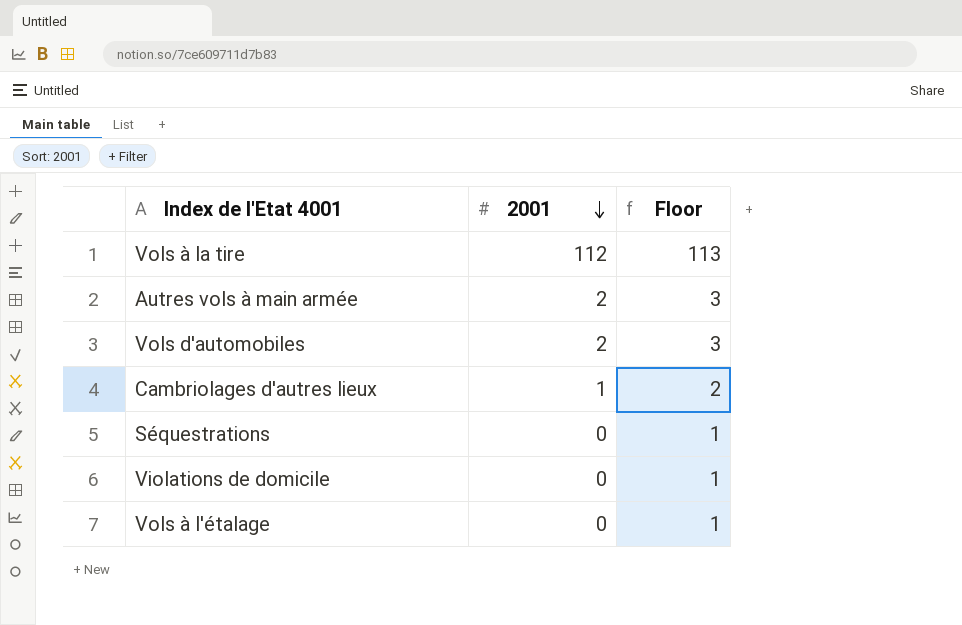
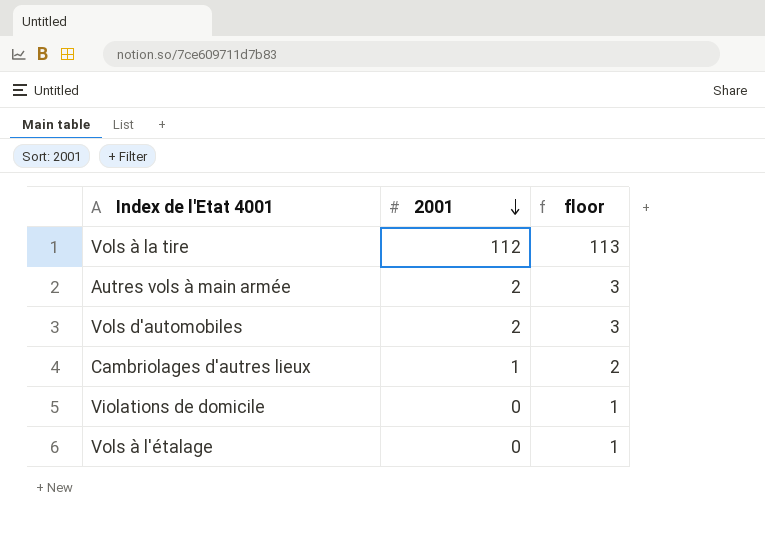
column name: Floor -> floor
row Séquestrations: 0 | 1 -> none

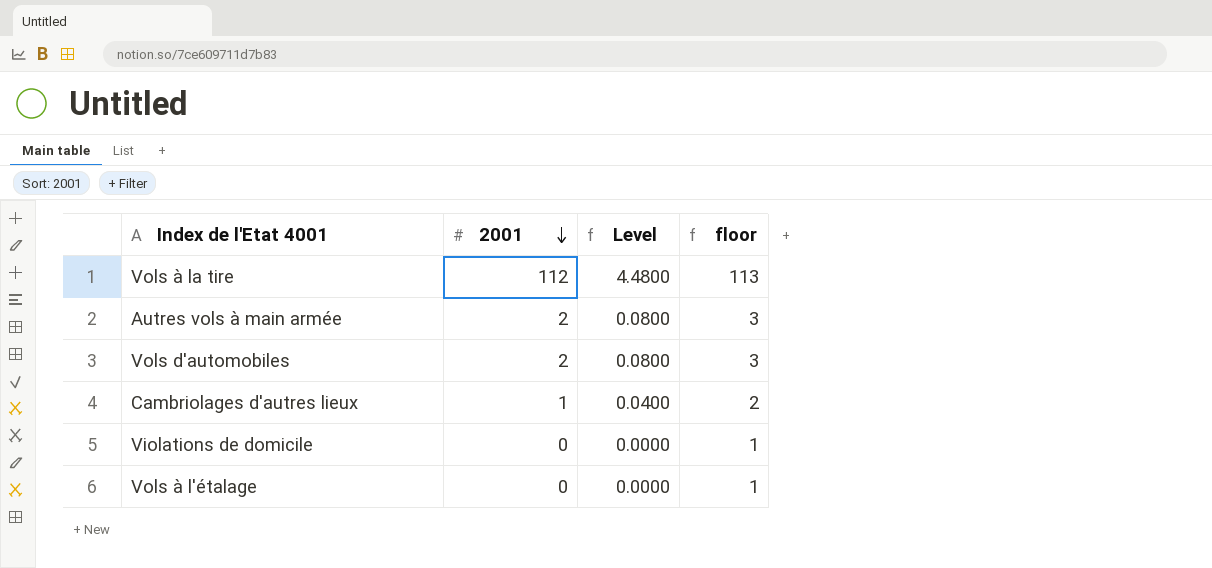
column Level | formula: none -> [2001] * 0.04

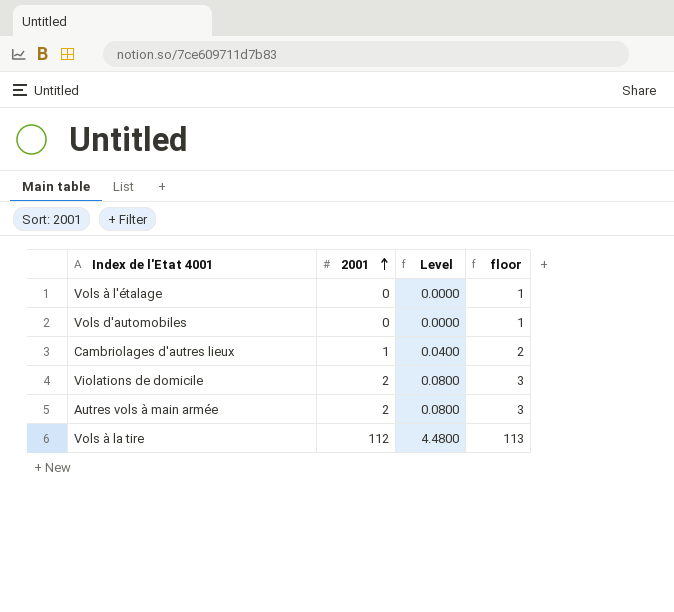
row order: 2001 descending -> 2001 ascending
Vols d'automobiles | 2001: 2 -> 0
Vols d'automobiles | Level: 0.0800 -> 0.0000
Vols d'automobiles | floor: 3 -> 1
Violations de domicile | 2001: 0 -> 2
Violations de domicile | Level: 0.0000 -> 0.0800
Violations de domicile | floor: 1 -> 3

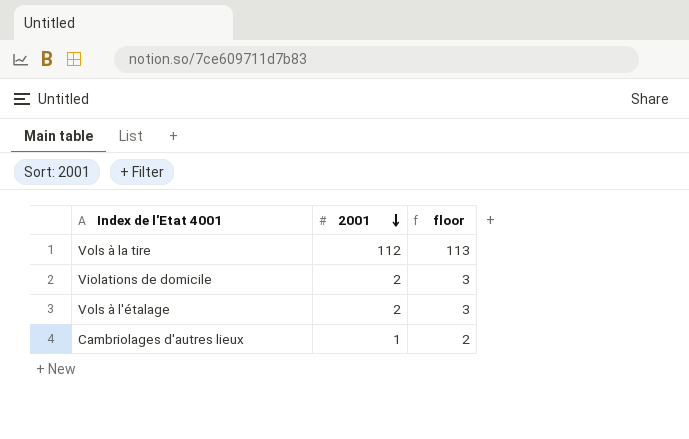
row order: 2001 ascending -> 2001 descending
column Level | formula: [2001] * 0.04 -> none
row Vols d'automobiles: 0 | 0.0000 | 1 -> none
row Autres vols à main armée: 2 | 0.0800 | 3 -> none
Vols à l'étalage | 2001: 0 -> 2
Vols à l'étalage | floor: 1 -> 3

